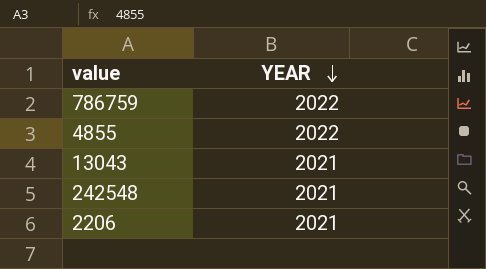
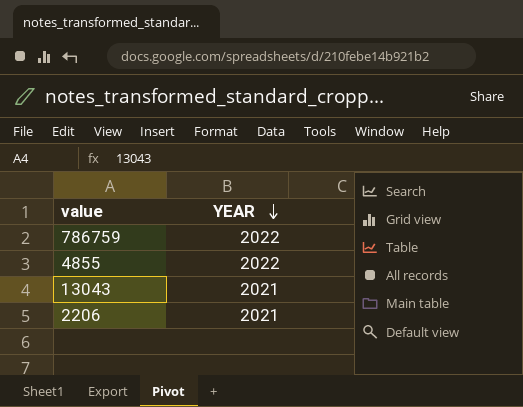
row 242548: 2021 -> none

